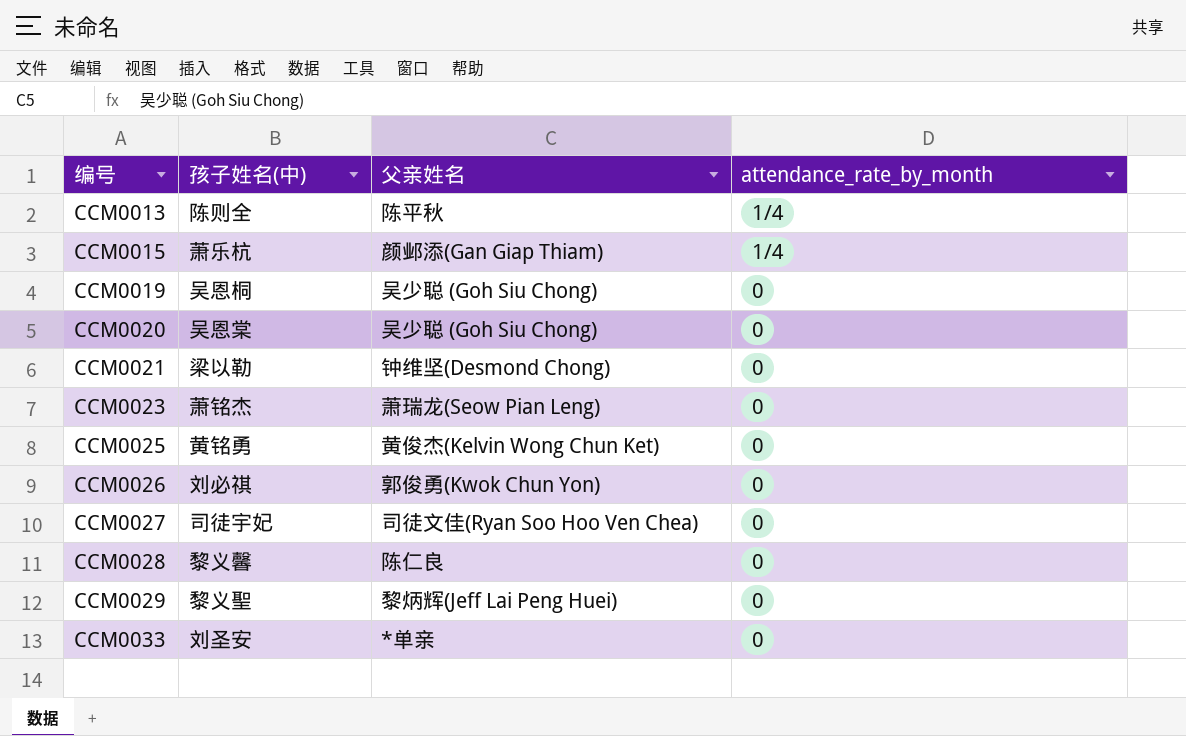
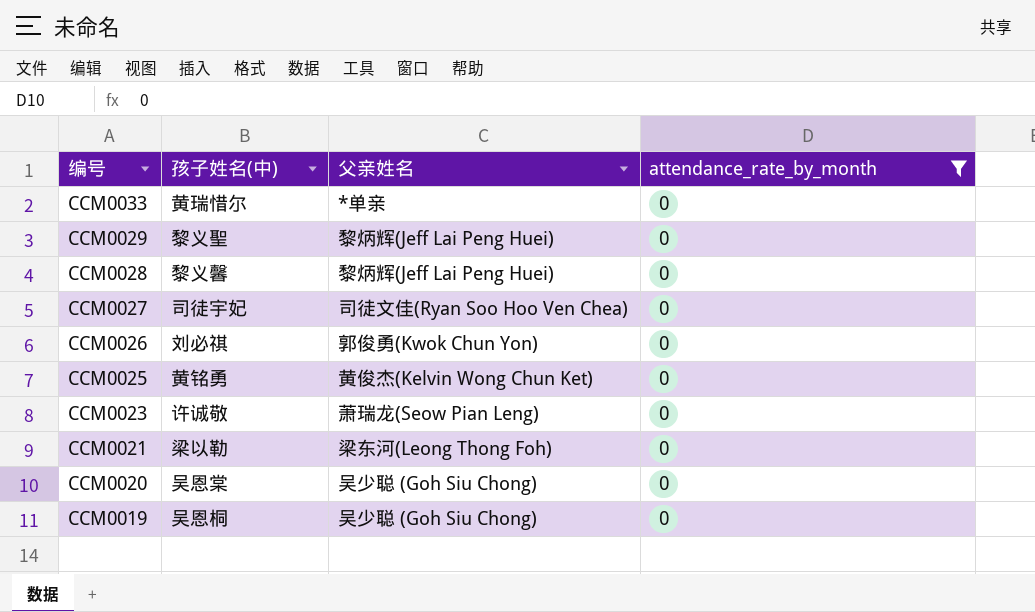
filter: none -> attendance_rate_by_month = 0
row order: 编号 ascending -> 编号 descending
CCM0033 | 孩子姓名(中): 刘圣安 -> 黄瑞惜尔
CCM0028 | 父亲姓名: 陈仁良 -> 黎炳辉(Jeff Lai Peng Huei)
CCM0023 | 孩子姓名(中): 萧铭杰 -> 许诚敬
CCM0021 | 父亲姓名: 钟维坚(Desmond Chong) -> 梁东河(Leong Thong Foh)

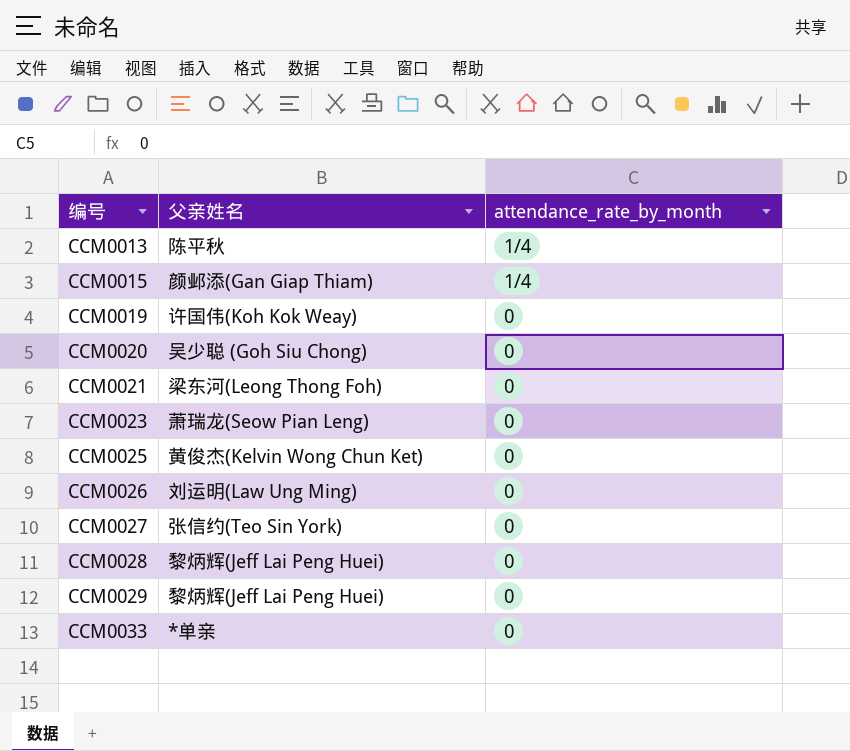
filter: attendance_rate_by_month = 0 -> none
row order: 编号 descending -> 编号 ascending
column 孩子姓名(中) | position: 2 -> none
CCM0019 | 父亲姓名: 吴少聪 (Goh Siu Chong) -> 许国伟(Koh Kok Weay)
CCM0026 | 父亲姓名: 郭俊勇(Kwok Chun Yon) -> 刘运明(Law Ung Ming)
CCM0027 | 父亲姓名: 司徒文佳(Ryan Soo Hoo Ven Chea) -> 张信约(Teo Sin York)

